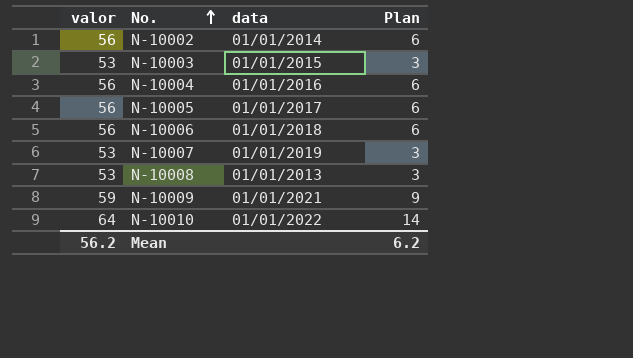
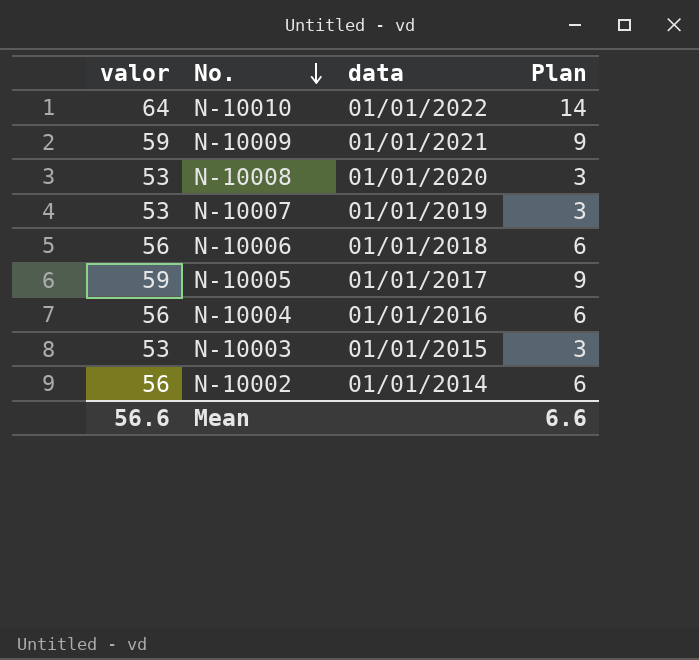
row order: No. ascending -> No. descending
N-10008 | data: 01/01/2013 -> 01/01/2020
N-10005 | valor: 56 -> 59
N-10005 | Plan: 6 -> 9
Mean | valor: 56.2 -> 56.6
Mean | Plan: 6.2 -> 6.6

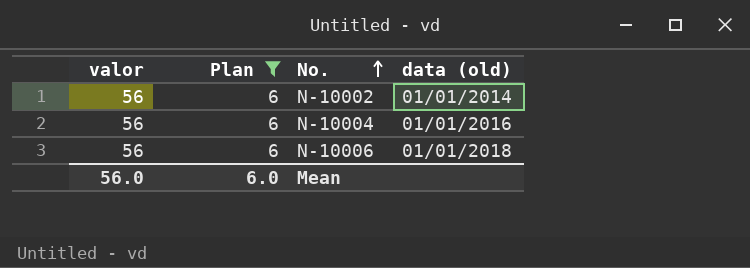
filter: none -> Plan = 6
row order: No. descending -> No. ascending
column Plan | position: 4 -> 2
column name: data -> data (old)
Mean | valor: 56.6 -> 56.0
Mean | Plan: 6.6 -> 6.0

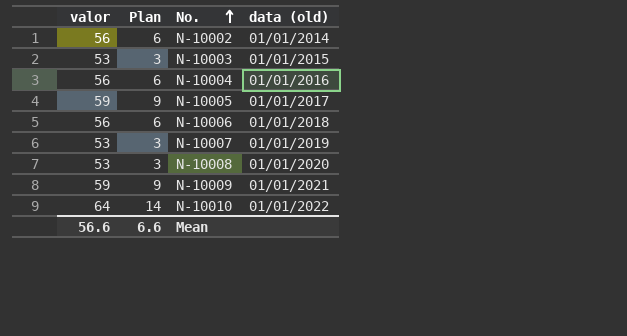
filter: Plan = 6 -> none
Mean | valor: 56.0 -> 56.6
Mean | Plan: 6.0 -> 6.6

